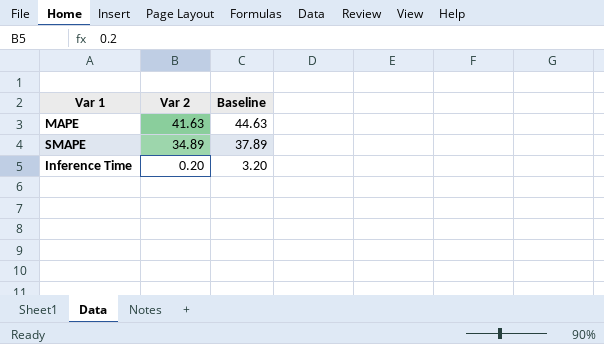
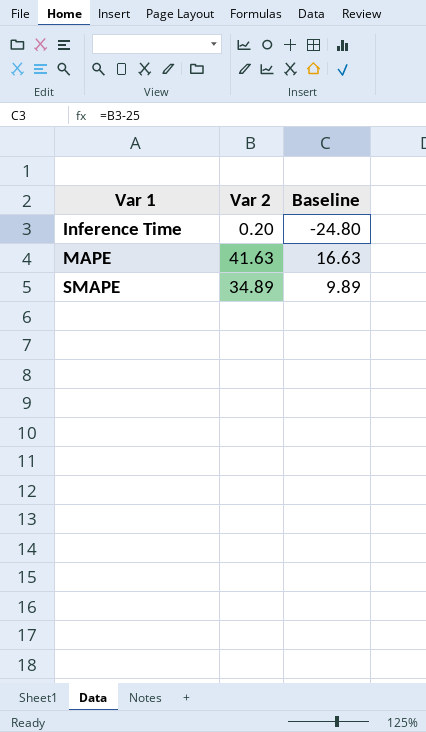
row order: Var 2 descending -> Var 1 ascending
column Baseline | formula: [Var 2] + 3 -> [Var 2] - 25

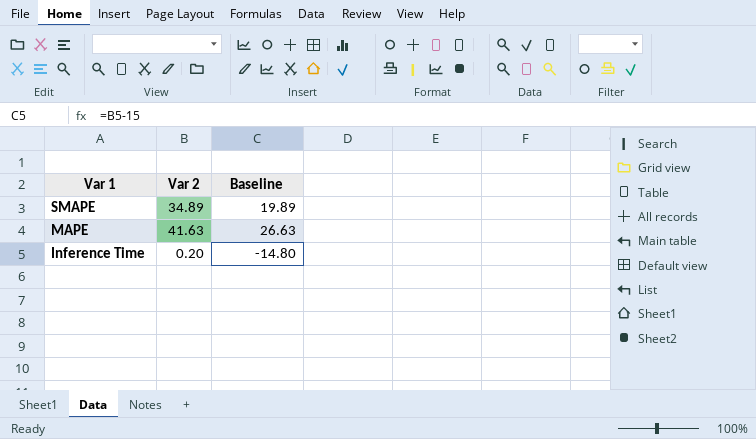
row order: Var 1 ascending -> Var 1 descending
column Baseline | formula: [Var 2] - 25 -> [Var 2] - 15

